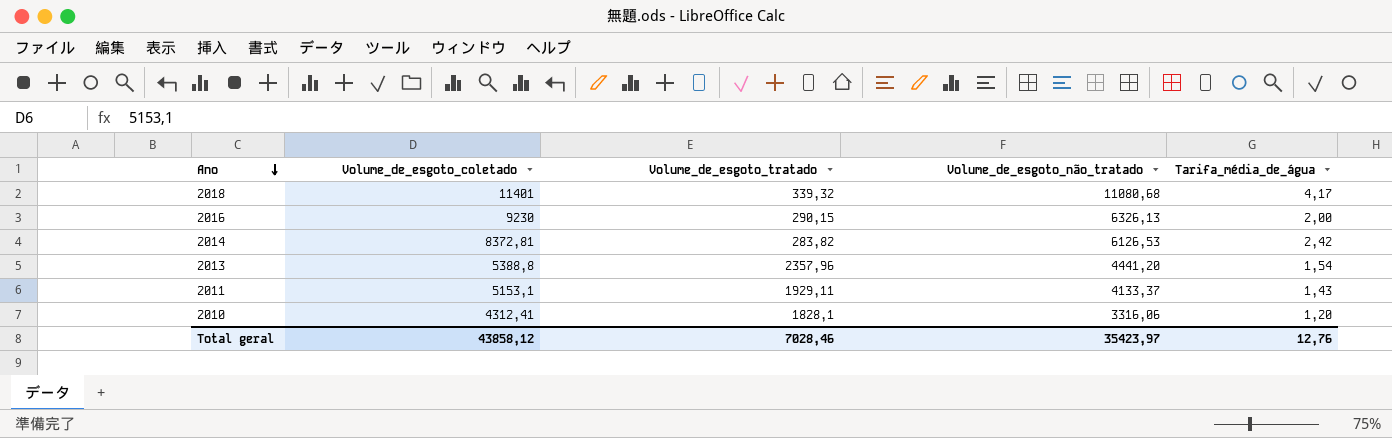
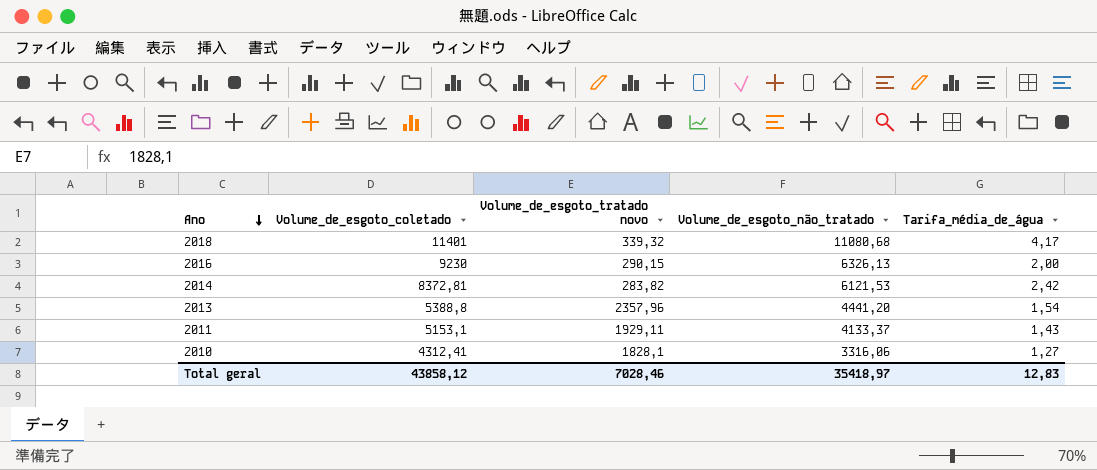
column name: Volume_de_esgoto_tratado -> Volume_de_esgoto_tratado novo
2014 | Volume_de_esgoto_não_tratado: 6126,53 -> 6121,53
2010 | Tarifa_média_de_água: 1,20 -> 1,27
Total geral | Volume_de_esgoto_não_tratado: 35423,97 -> 35418,97
Total geral | Tarifa_média_de_água: 12,76 -> 12,83

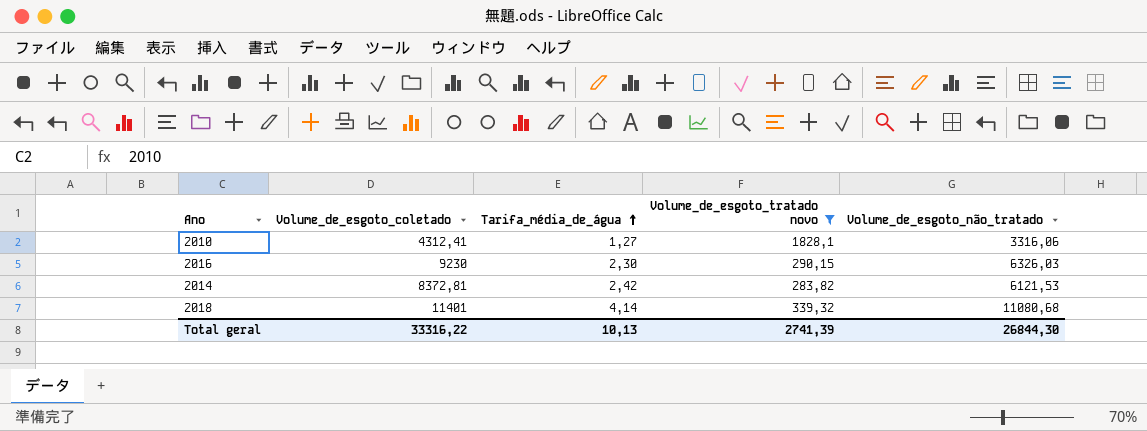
filter: none -> Volume_de_esgoto_tratado novo <= 1828,1
row order: Ano descending -> Tarifa_média_de_água ascending
column Tarifa_média_de_água | position: 5 -> 3
2016 | Tarifa_média_de_água: 2,00 -> 2,30
2016 | Volume_de_esgoto_não_tratado: 6326,13 -> 6326,03
2018 | Tarifa_média_de_água: 4,17 -> 4,14
Total geral | Volume_de_esgoto_coletado: 43858,12 -> 33316,22
Total geral | Tarifa_média_de_água: 12,83 -> 10,13
Total geral | Volume_de_esgoto_tratado novo: 7028,46 -> 2741,39
Total geral | Volume_de_esgoto_não_tratado: 35418,97 -> 26844,30

